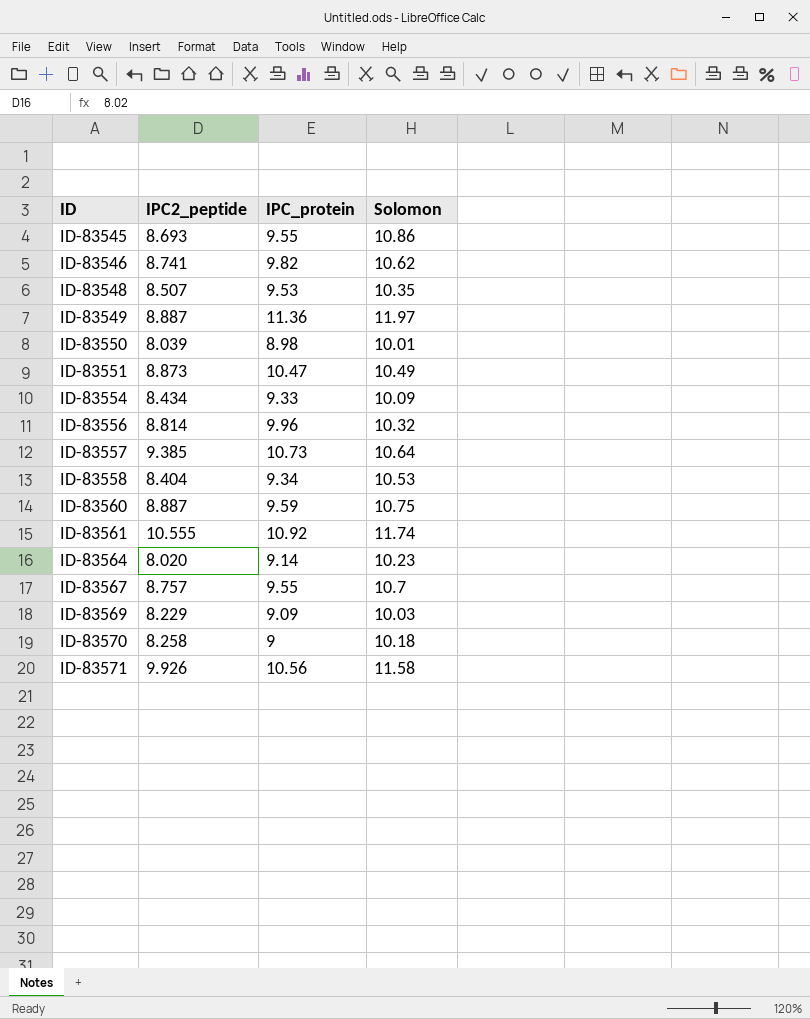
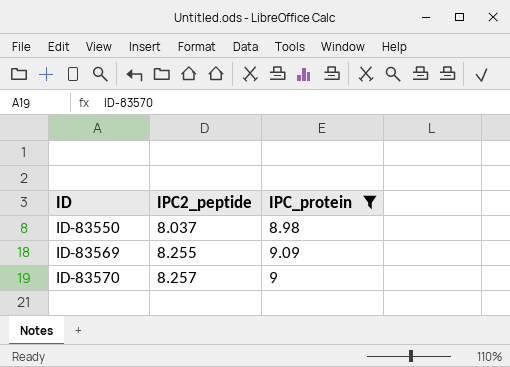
filter: none -> IPC_protein <= 9.09
column Solomon | position: 4 -> none
ID-83550 | IPC2_peptide: 8.039 -> 8.037
ID-83569 | IPC2_peptide: 8.229 -> 8.255
ID-83570 | IPC2_peptide: 8.258 -> 8.257

